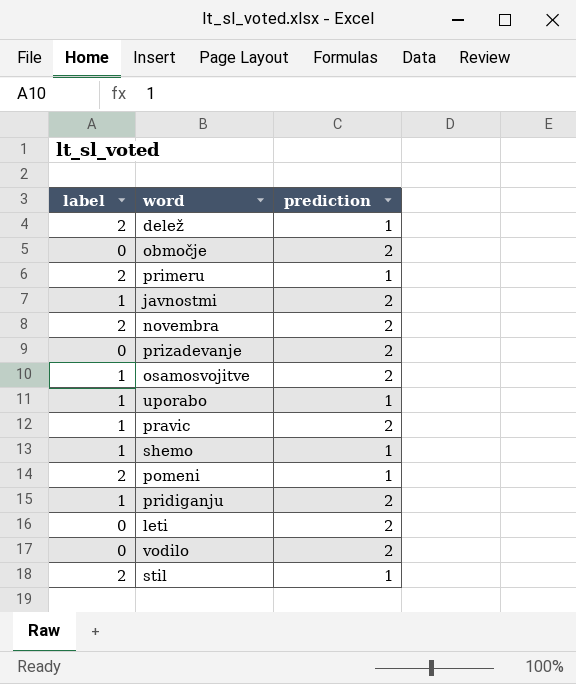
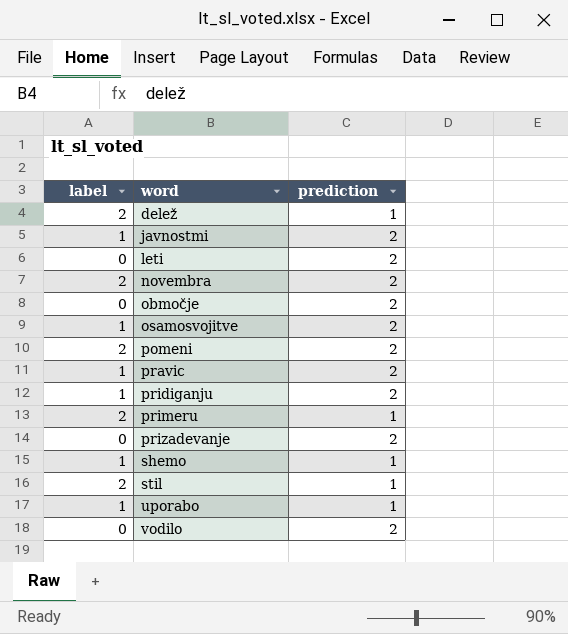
row order: none -> word ascending
pomeni | prediction: 1 -> 2

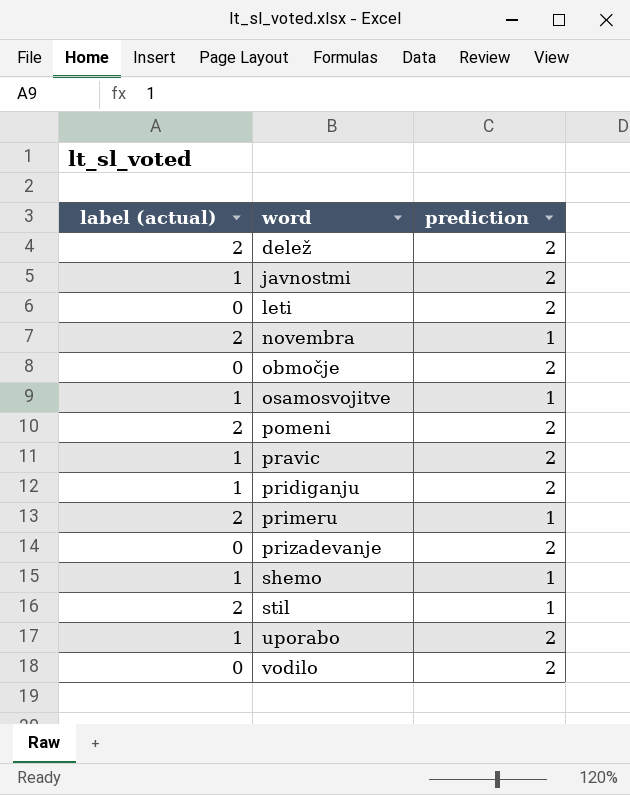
column name: label -> label (actual)
delež | prediction: 1 -> 2
novembra | prediction: 2 -> 1
osamosvojitve | prediction: 2 -> 1
uporabo | prediction: 1 -> 2

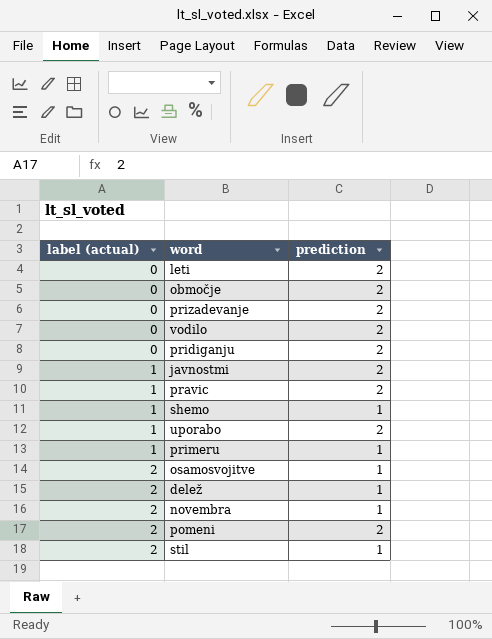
row order: word ascending -> label (actual) ascending
pridiganju | label (actual): 1 -> 0
primeru | label (actual): 2 -> 1
osamosvojitve | label (actual): 1 -> 2
delež | prediction: 2 -> 1

